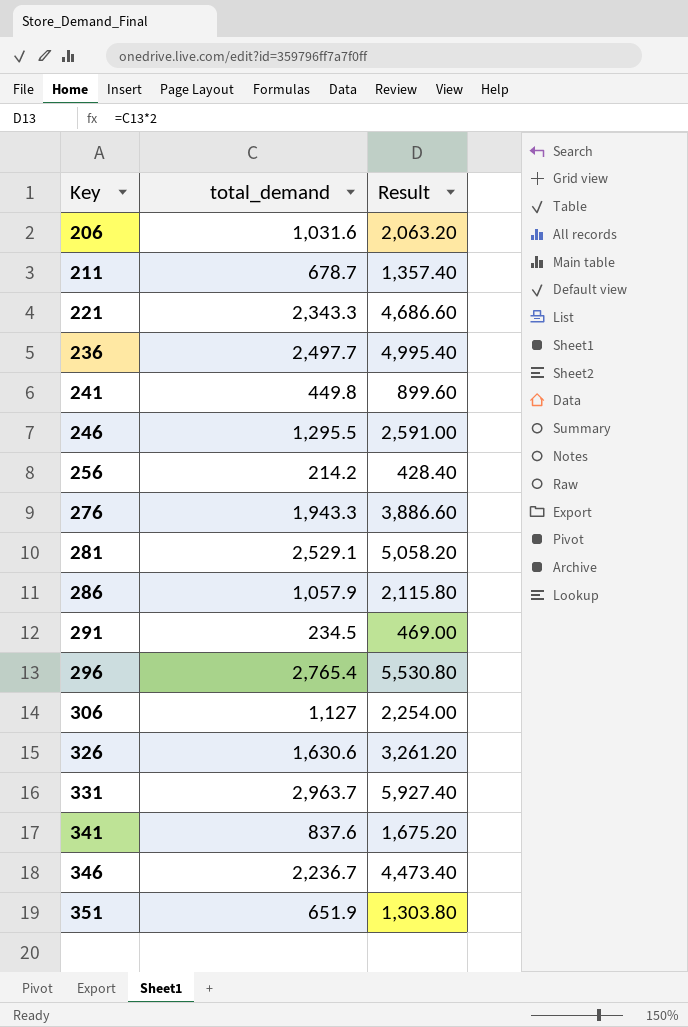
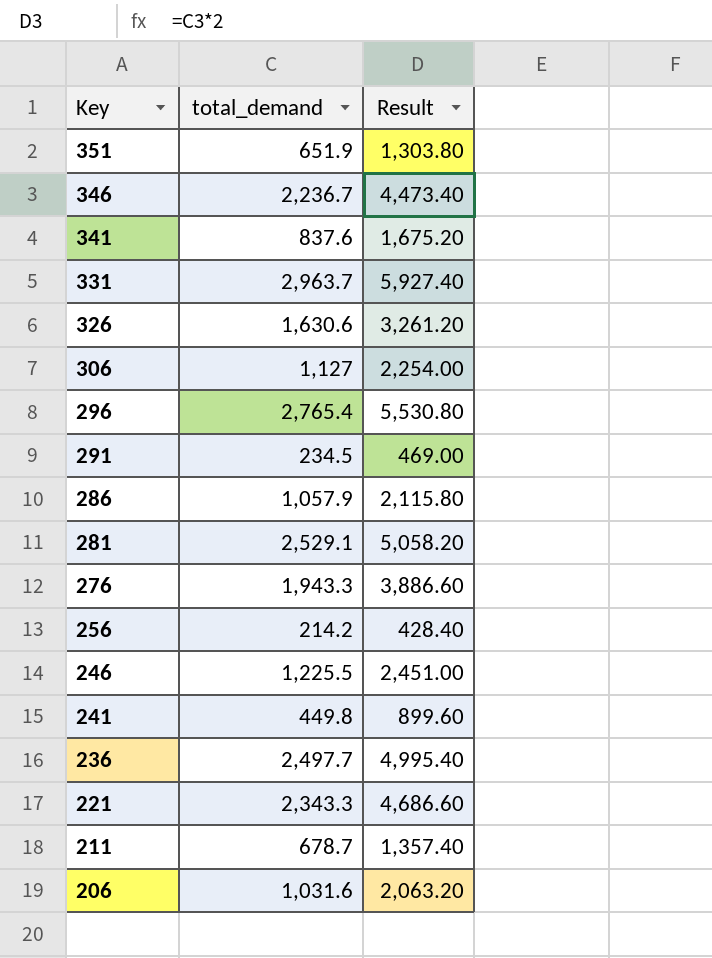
row order: Key ascending -> Key descending
246 | total_demand: 1,295.5 -> 1,225.5
246 | Result: 2,591.00 -> 2,451.00

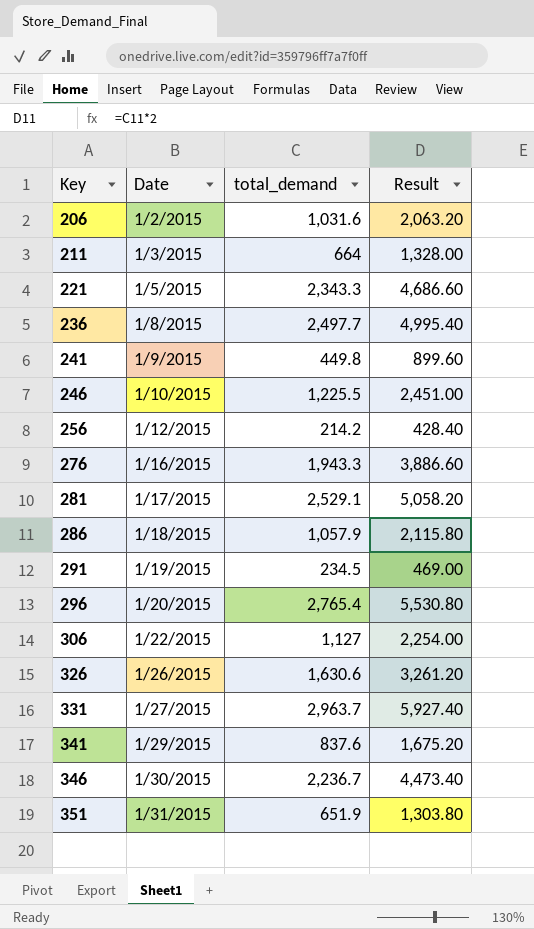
row order: Key descending -> Key ascending
column Date | position: none -> 2
211 | total_demand: 678.7 -> 664
211 | Result: 1,357.40 -> 1,328.00

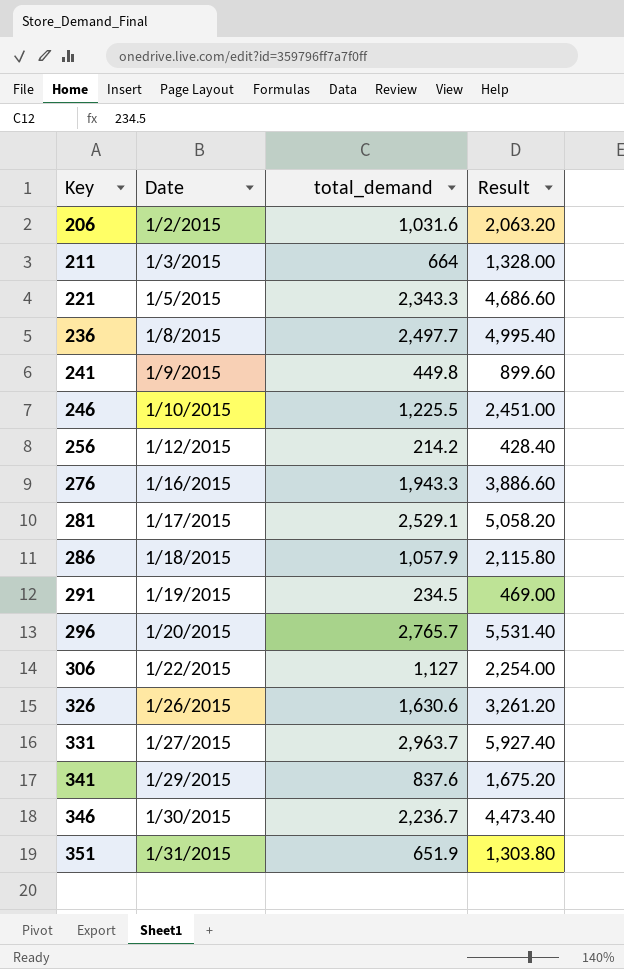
296 | total_demand: 2,765.4 -> 2,765.7
296 | Result: 5,530.80 -> 5,531.40

